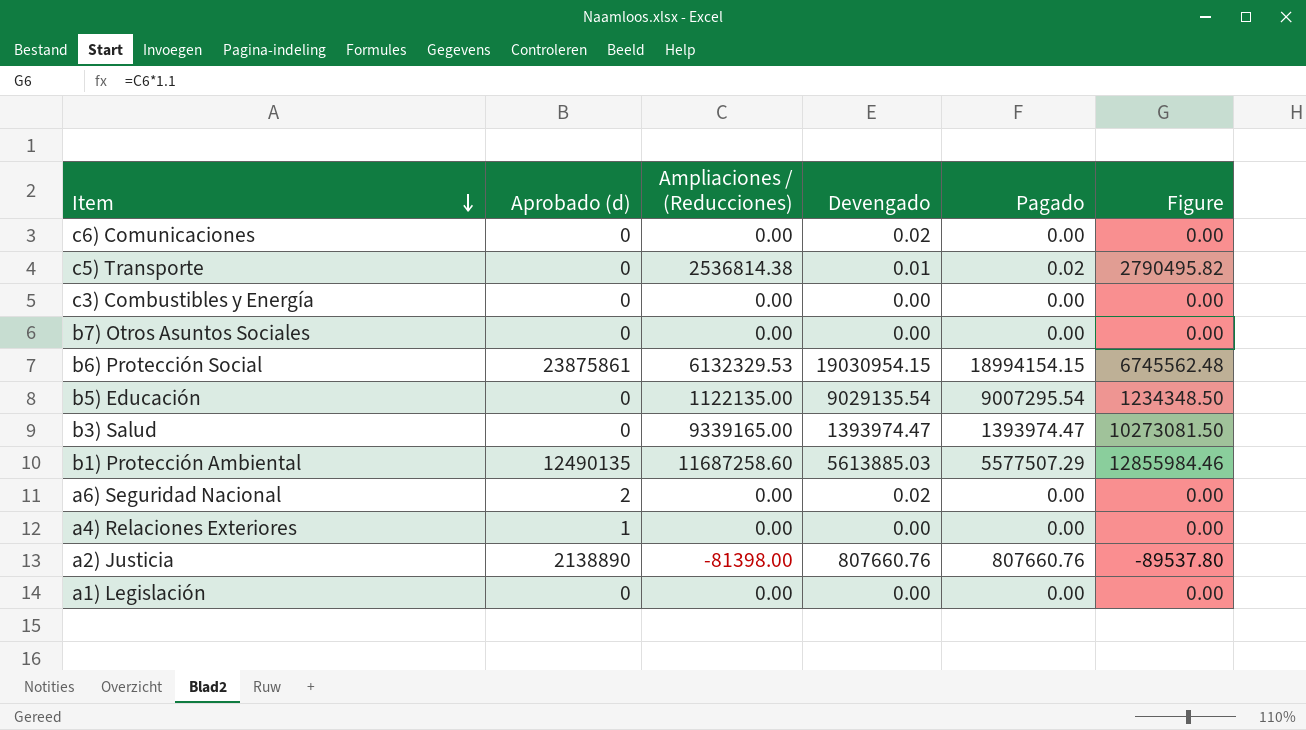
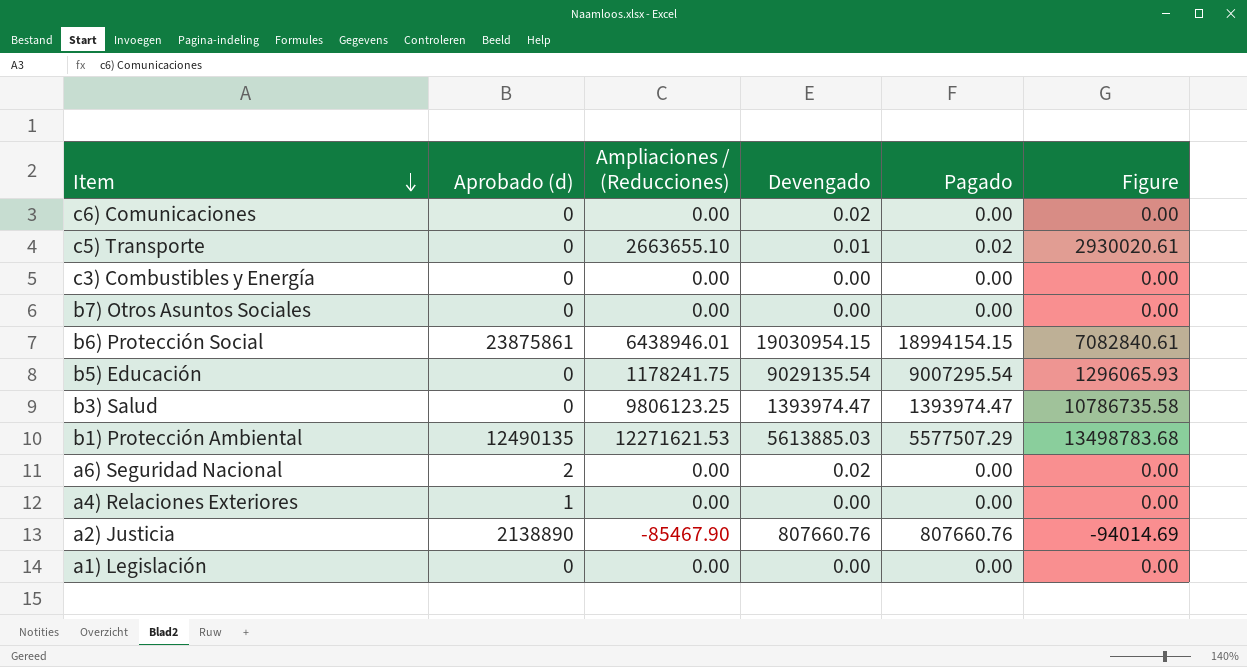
c5) Transporte | Ampliaciones / (Reducciones): 2536814.38 -> 2663655.10
c5) Transporte | Figure: 2790495.82 -> 2930020.61
b6) Protección Social | Ampliaciones / (Reducciones): 6132329.53 -> 6438946.01
b6) Protección Social | Figure: 6745562.48 -> 7082840.61
b5) Educación | Ampliaciones / (Reducciones): 1122135.00 -> 1178241.75
b5) Educación | Figure: 1234348.50 -> 1296065.93
b3) Salud | Ampliaciones / (Reducciones): 9339165.00 -> 9806123.25
b3) Salud | Figure: 10273081.50 -> 10786735.58
b1) Protección Ambiental | Ampliaciones / (Reducciones): 11687258.60 -> 12271621.53
b1) Protección Ambiental | Figure: 12855984.46 -> 13498783.68
a2) Justicia | Ampliaciones / (Reducciones): -81398.00 -> -85467.90
a2) Justicia | Figure: -89537.80 -> -94014.69

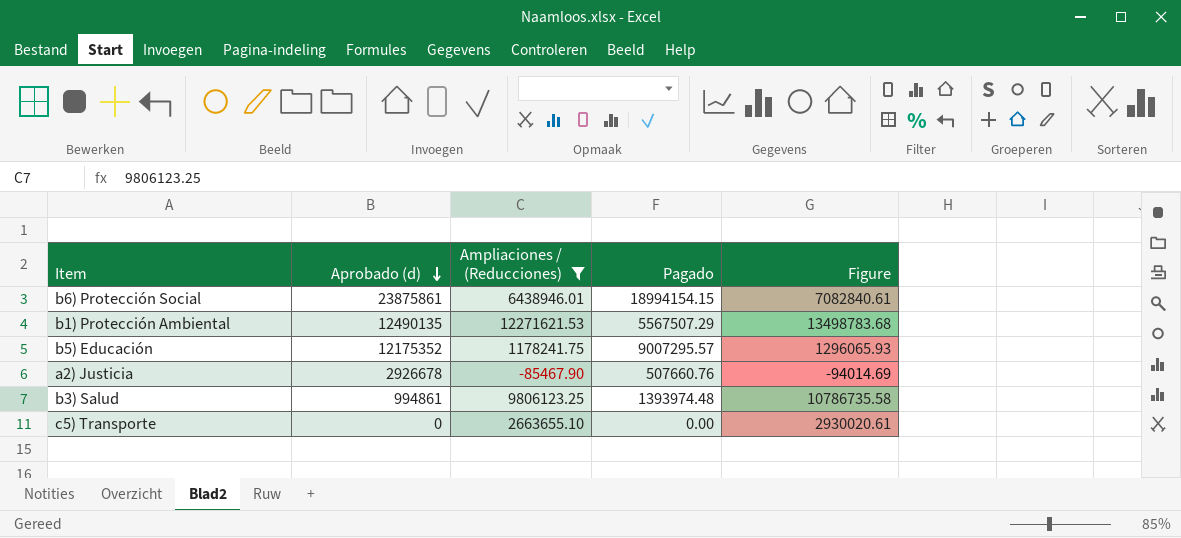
filter: none -> Ampliaciones / (Reducciones) != 0.00
row order: Item descending -> Aprobado (d) descending
column Devengado | position: 4 -> none
b1) Protección Ambiental | Pagado: 5577507.29 -> 5567507.29
b5) Educación | Aprobado (d): 0 -> 12175352
b5) Educación | Pagado: 9007295.54 -> 9007295.57
a2) Justicia | Aprobado (d): 2138890 -> 2926678
a2) Justicia | Pagado: 807660.76 -> 507660.76
b3) Salud | Aprobado (d): 0 -> 994861
b3) Salud | Pagado: 1393974.47 -> 1393974.48
c5) Transporte | Pagado: 0.02 -> 0.00

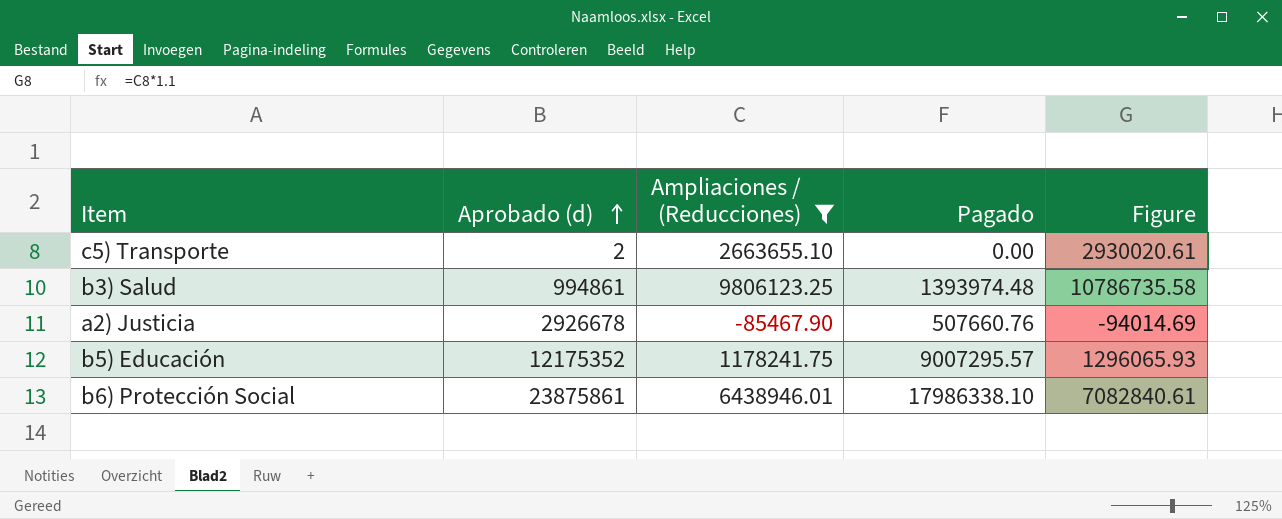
row order: Aprobado (d) descending -> Aprobado (d) ascending
row b1) Protección Ambiental: 12490135 | 12271621.53 | 5567507.29 | 13498783.68 -> none
c5) Transporte | Aprobado (d): 0 -> 2
b6) Protección Social | Pagado: 18994154.15 -> 17986338.10

